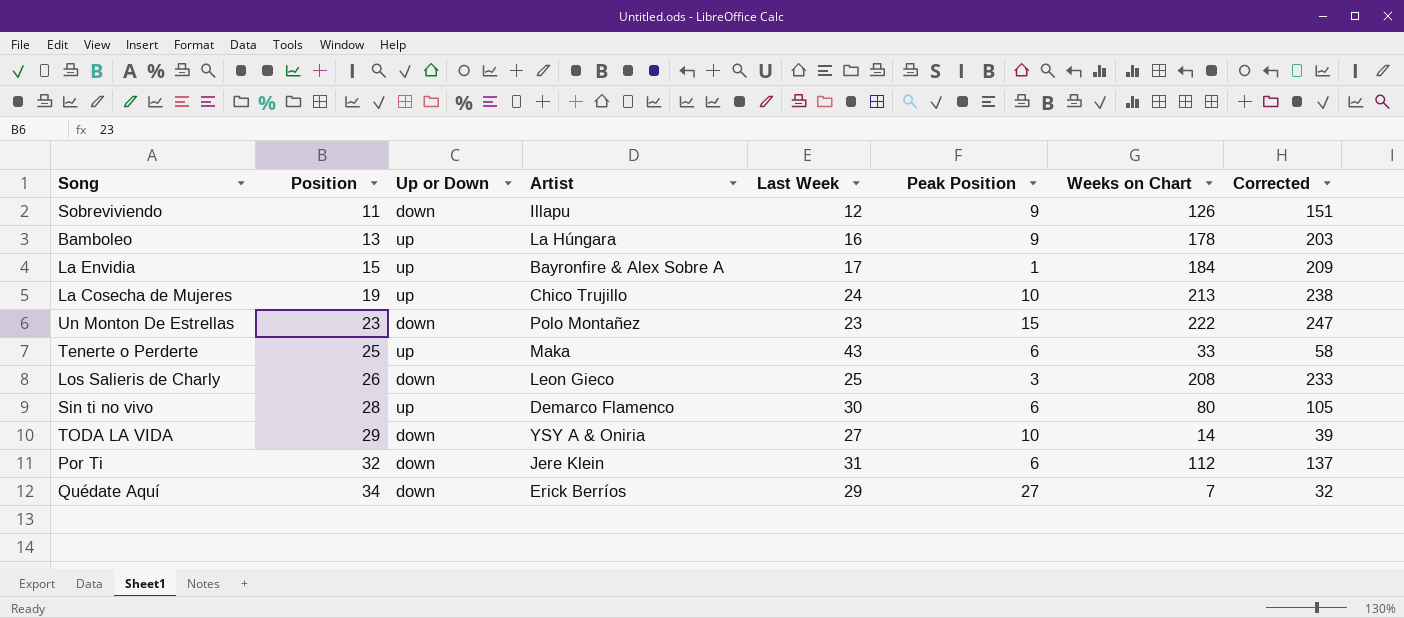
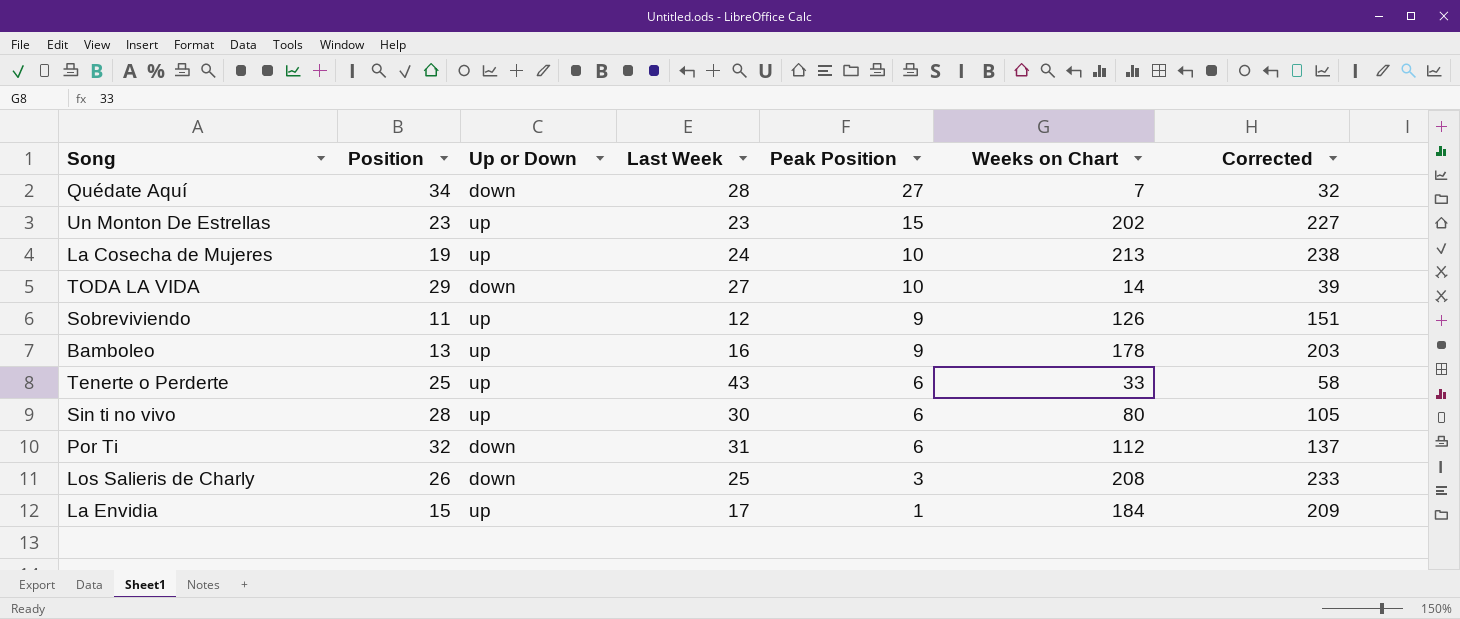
row order: Position ascending -> Peak Position descending
column Artist | position: 4 -> none
Quédate Aquí | Last Week: 29 -> 28
Un Monton De Estrellas | Up or Down: down -> up
Un Monton De Estrellas | Weeks on Chart: 222 -> 202
Un Monton De Estrellas | Corrected: 247 -> 227
Sobreviviendo | Up or Down: down -> up

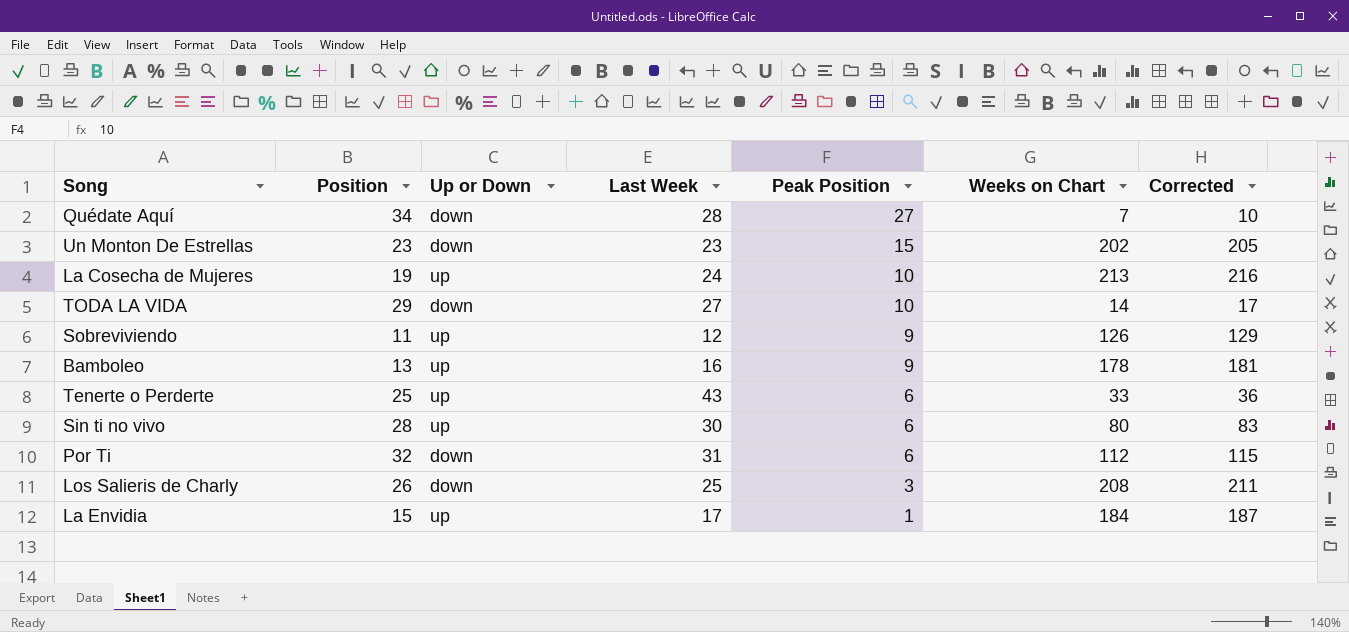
column Corrected | formula: [Weeks on Chart] + 25 -> [Weeks on Chart] + 3
Un Monton De Estrellas | Up or Down: up -> down

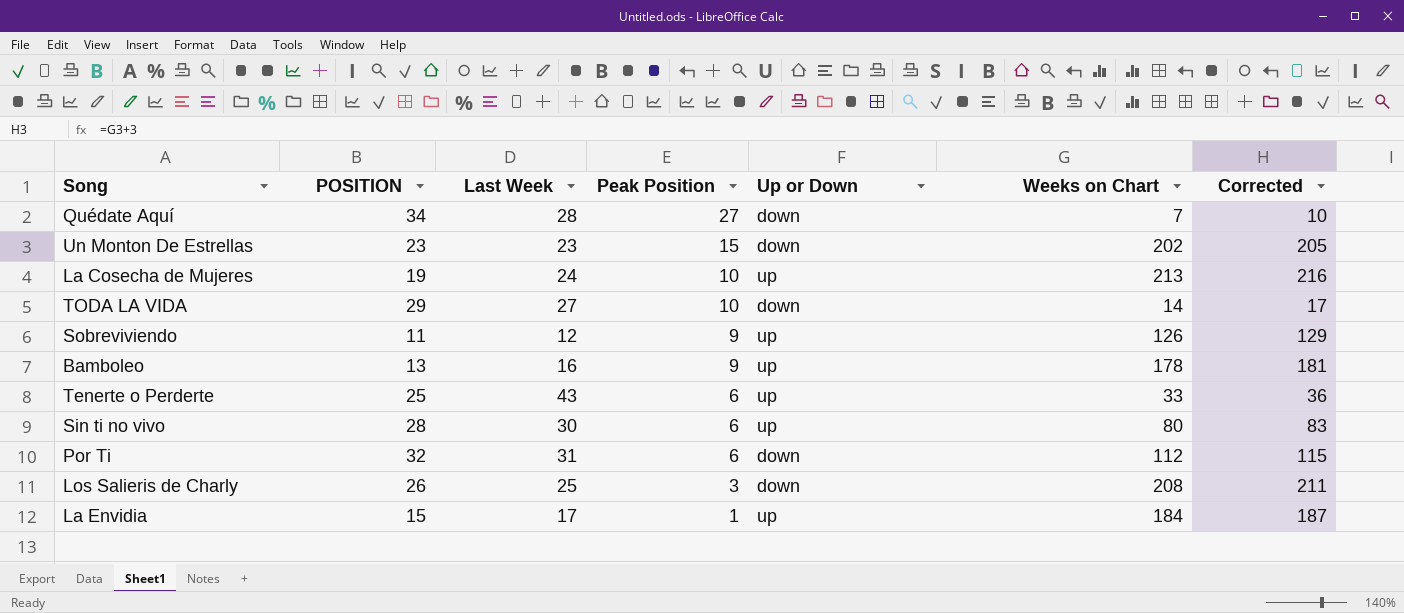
column name: Position -> POSITION
column Up or Down | position: 3 -> 5

